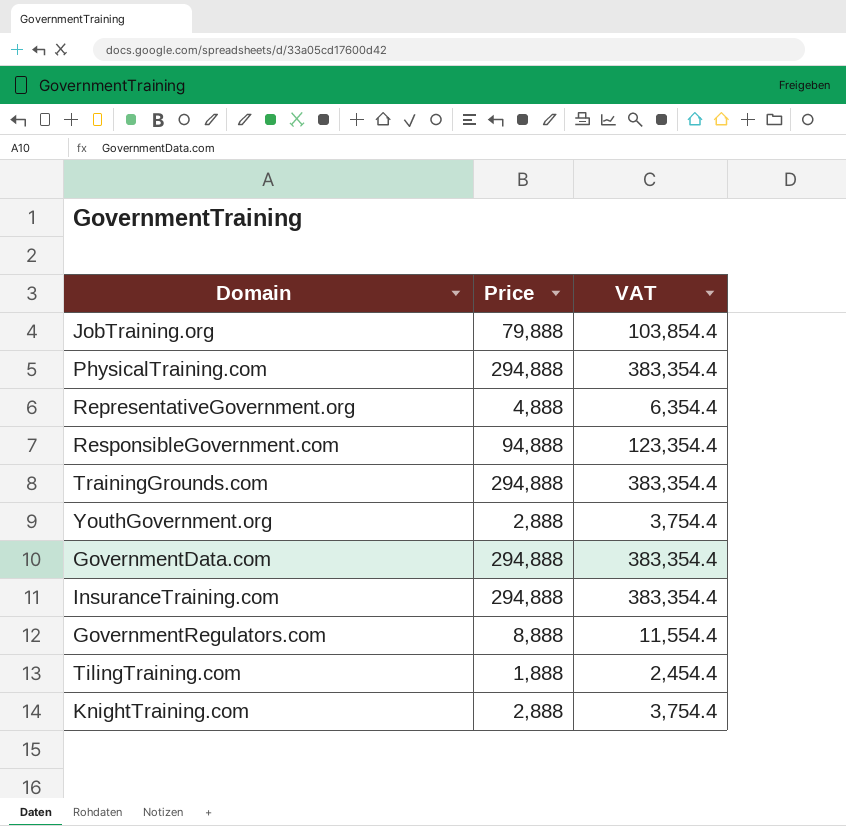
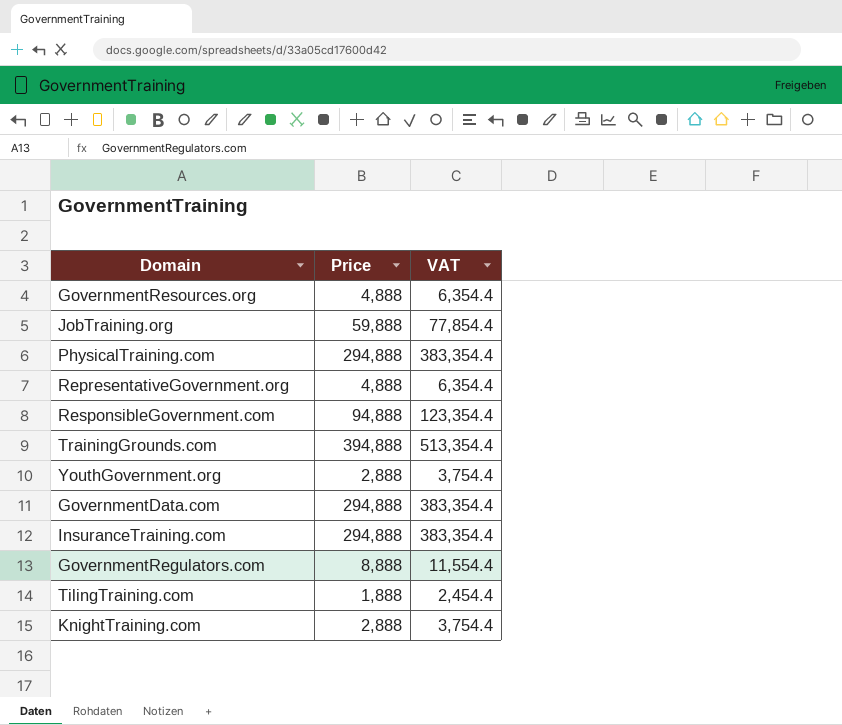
row GovernmentResources.org: none -> 4,888 | 6,354.4
JobTraining.org | Price: 79,888 -> 59,888
JobTraining.org | VAT: 103,854.4 -> 77,854.4
TrainingGrounds.com | Price: 294,888 -> 394,888
TrainingGrounds.com | VAT: 383,354.4 -> 513,354.4

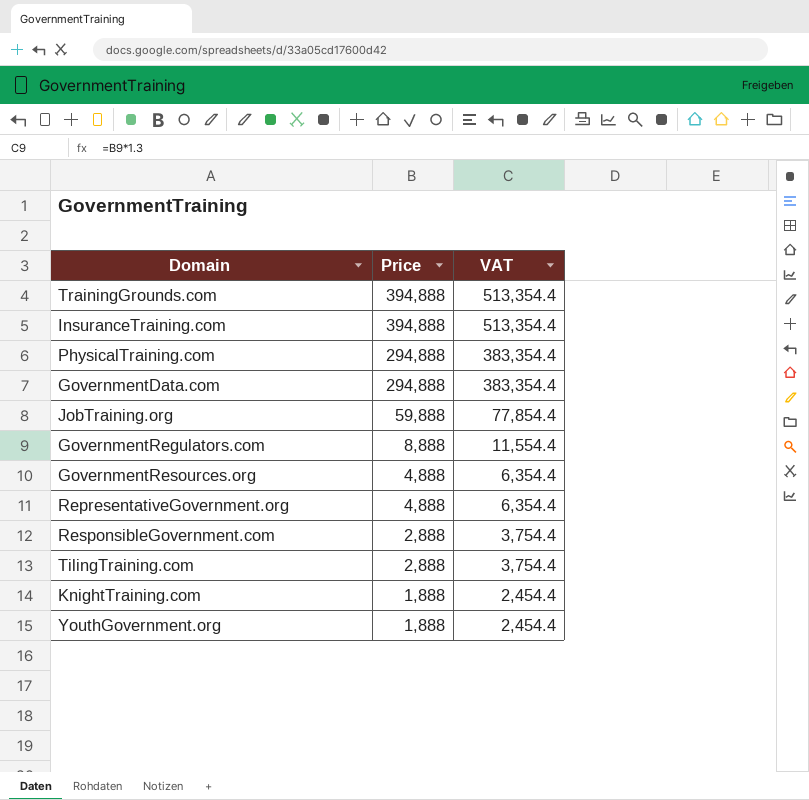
row order: none -> Price descending
InsuranceTraining.com | Price: 294,888 -> 394,888
InsuranceTraining.com | VAT: 383,354.4 -> 513,354.4
ResponsibleGovernment.com | Price: 94,888 -> 2,888
ResponsibleGovernment.com | VAT: 123,354.4 -> 3,754.4
TilingTraining.com | Price: 1,888 -> 2,888
TilingTraining.com | VAT: 2,454.4 -> 3,754.4
KnightTraining.com | Price: 2,888 -> 1,888
KnightTraining.com | VAT: 3,754.4 -> 2,454.4
YouthGovernment.org | Price: 2,888 -> 1,888
YouthGovernment.org | VAT: 3,754.4 -> 2,454.4

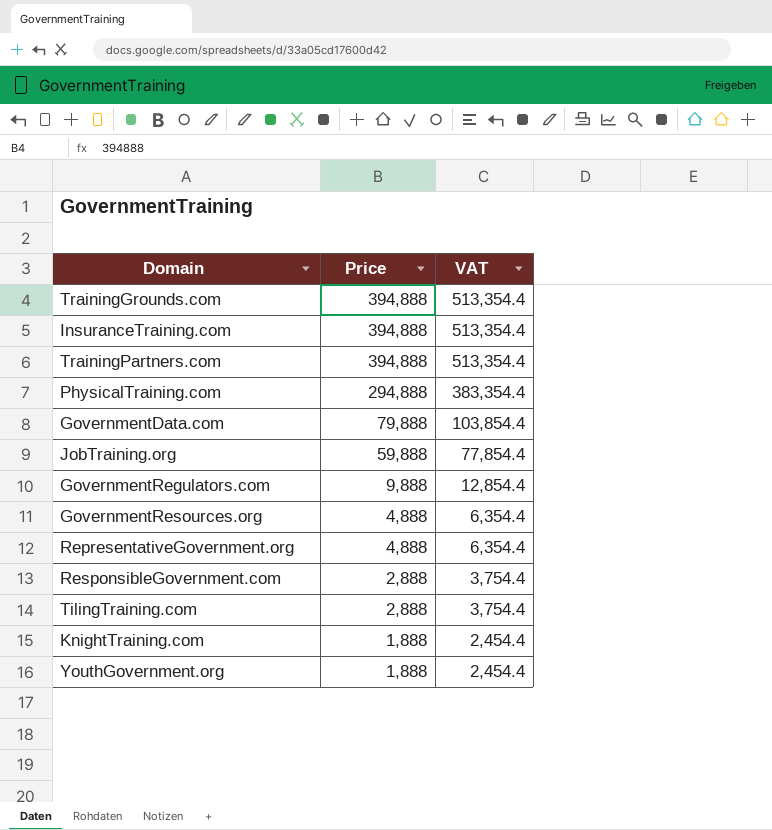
row TrainingPartners.com: none -> 394,888 | 513,354.4
GovernmentData.com | Price: 294,888 -> 79,888
GovernmentData.com | VAT: 383,354.4 -> 103,854.4
GovernmentRegulators.com | Price: 8,888 -> 9,888
GovernmentRegulators.com | VAT: 11,554.4 -> 12,854.4

